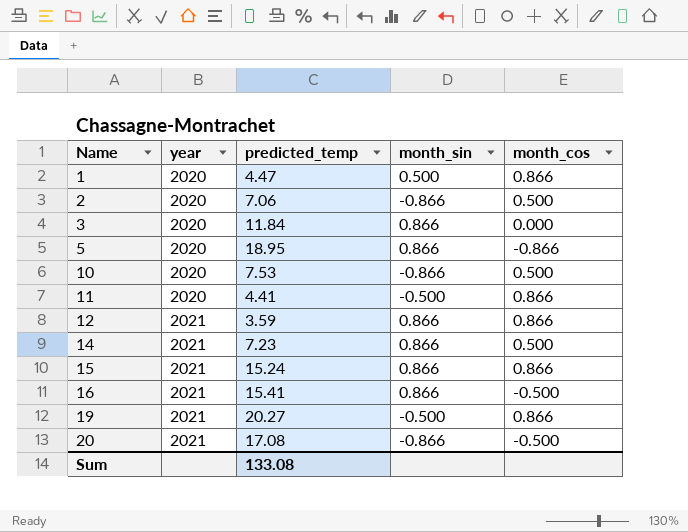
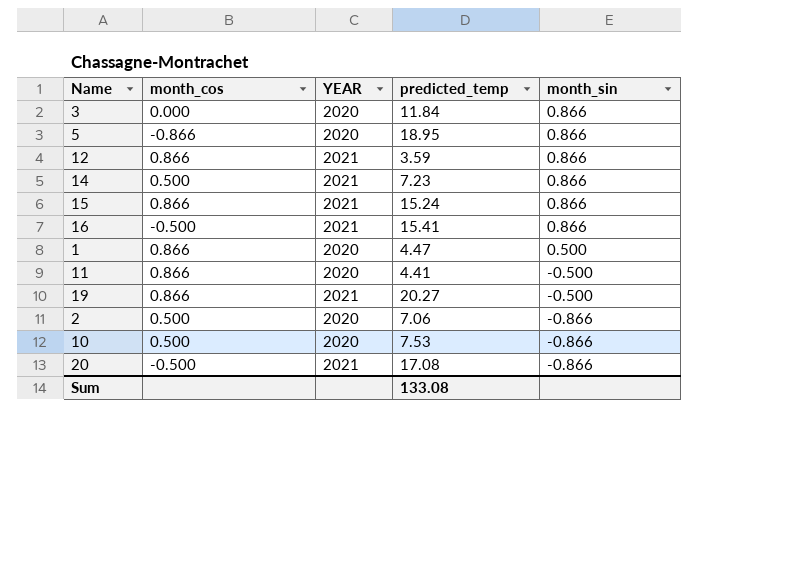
row order: Name ascending -> month_sin descending
column month_cos | position: 5 -> 2
column name: year -> YEAR

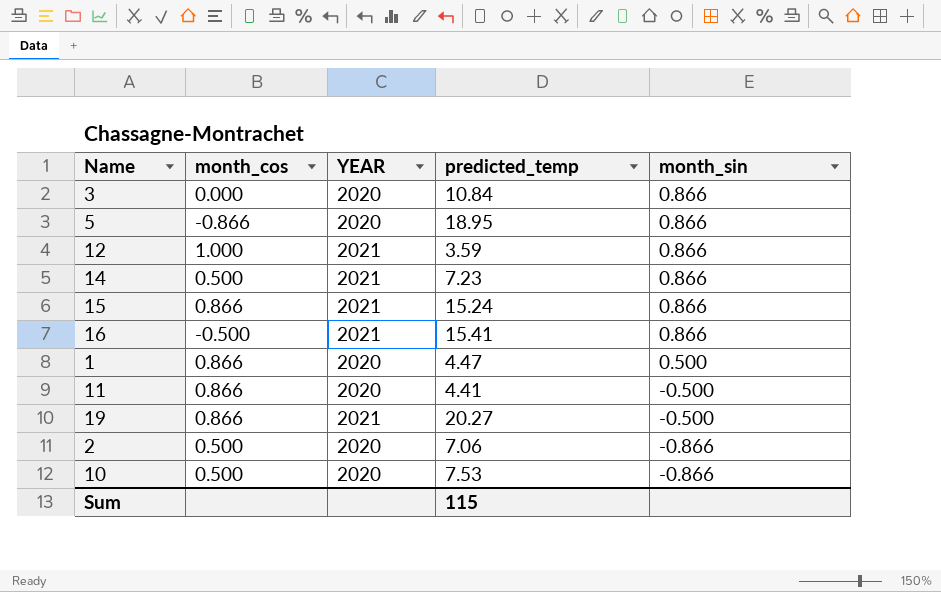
row 20: -0.500 | 2021 | 17.08 | -0.866 -> none
3 | predicted_temp: 11.84 -> 10.84
12 | month_cos: 0.866 -> 1.000
Sum | predicted_temp: 133.08 -> 115

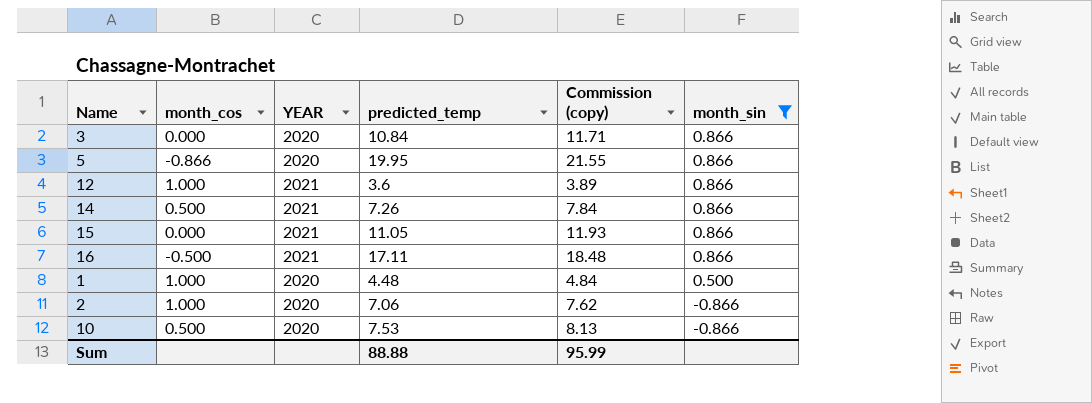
filter: none -> month_sin != -0.500
column Commission (copy) | formula: none -> [predicted_temp] * 1.08
5 | predicted_temp: 18.95 -> 19.95
12 | predicted_temp: 3.59 -> 3.6
14 | predicted_temp: 7.23 -> 7.26
15 | month_cos: 0.866 -> 0.000
15 | predicted_temp: 15.24 -> 11.05
16 | predicted_temp: 15.41 -> 17.11
1 | month_cos: 0.866 -> 1.000
1 | predicted_temp: 4.47 -> 4.48
2 | month_cos: 0.500 -> 1.000
Sum | predicted_temp: 115 -> 88.88

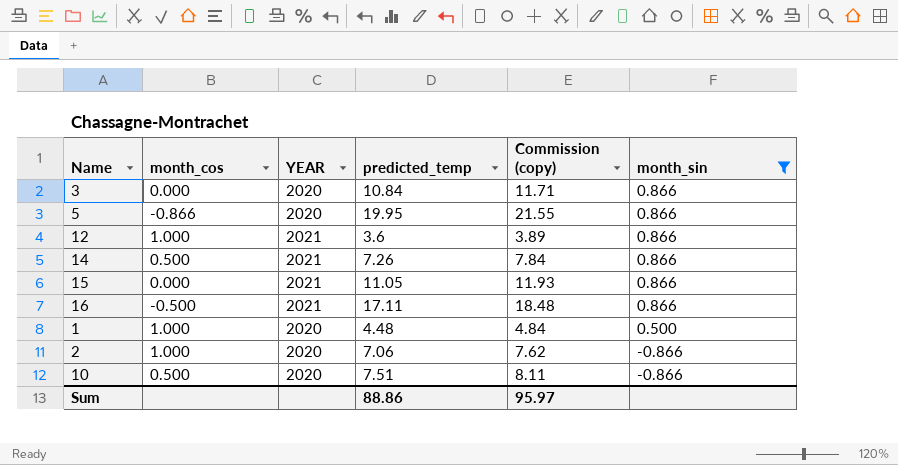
10 | predicted_temp: 7.53 -> 7.51
10 | Commission (copy): 8.13 -> 8.11
Sum | predicted_temp: 88.88 -> 88.86
Sum | Commission (copy): 95.99 -> 95.97

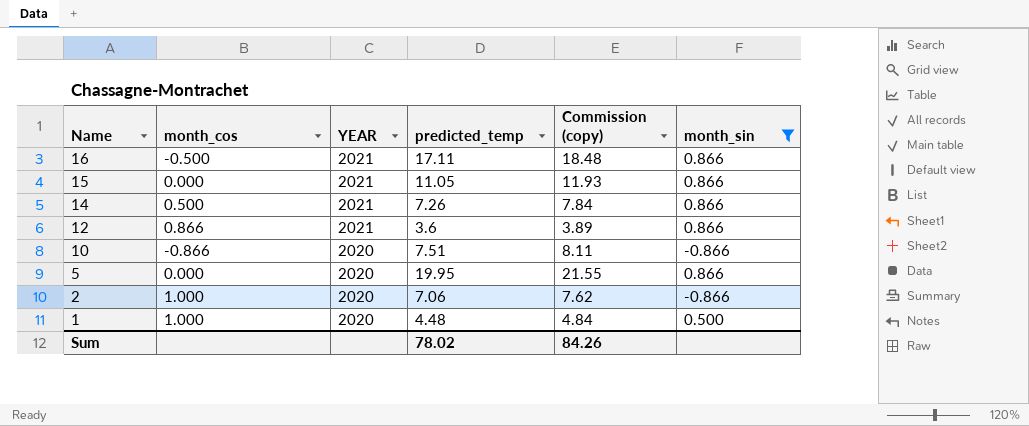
row order: month_sin descending -> Name descending
row 3: 0.000 | 2020 | 10.84 | 11.71 | 0.866 -> none
12 | month_cos: 1.000 -> 0.866
10 | month_cos: 0.500 -> -0.866
5 | month_cos: -0.866 -> 0.000
Sum | predicted_temp: 88.86 -> 78.02
Sum | Commission (copy): 95.97 -> 84.26

